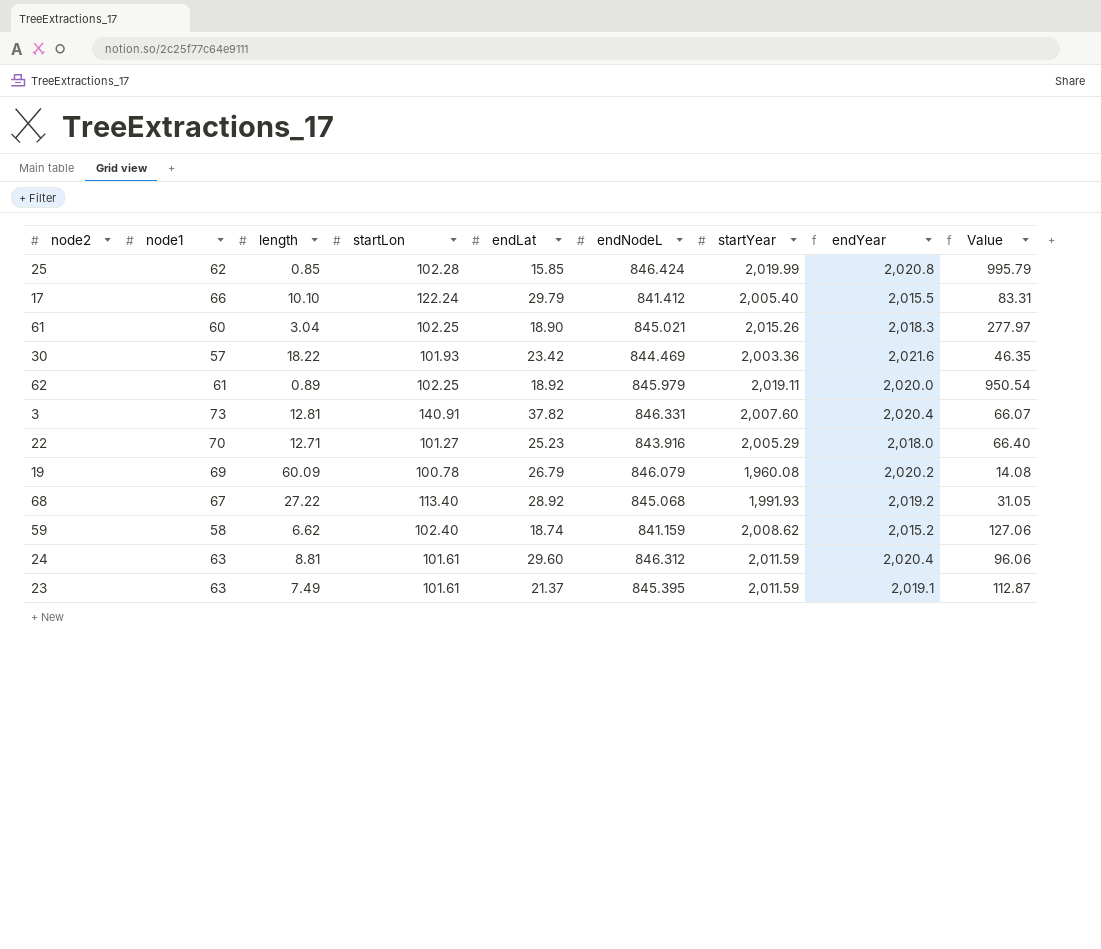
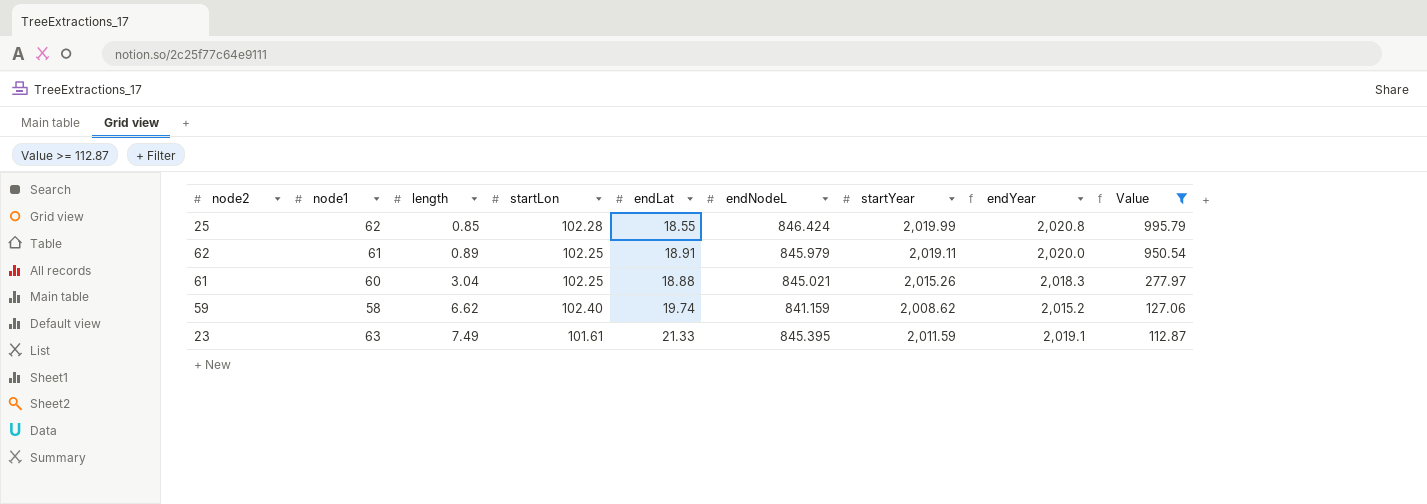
filter: none -> Value >= 112.87
row order: none -> length ascending
25 | endLat: 15.85 -> 18.55
62 | endLat: 18.92 -> 18.91
61 | endLat: 18.90 -> 18.88
59 | endLat: 18.74 -> 19.74
23 | endLat: 21.37 -> 21.33

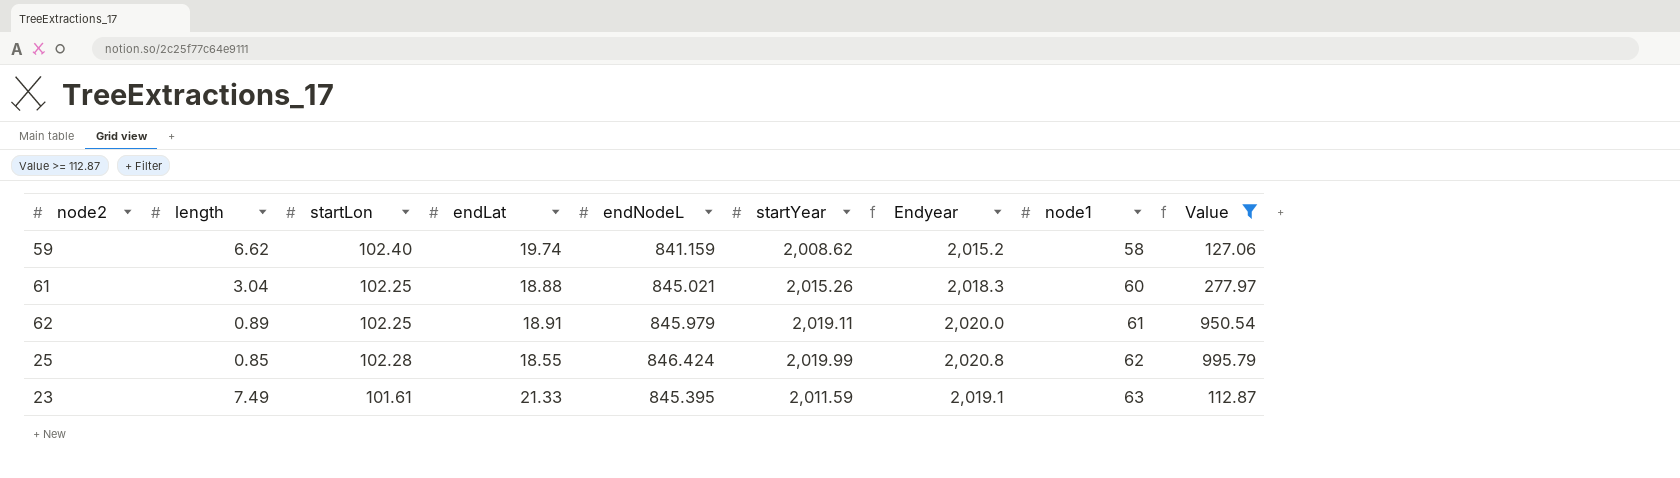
row order: length ascending -> node1 ascending
column name: endYear -> Endyear
column node1 | position: 2 -> 8

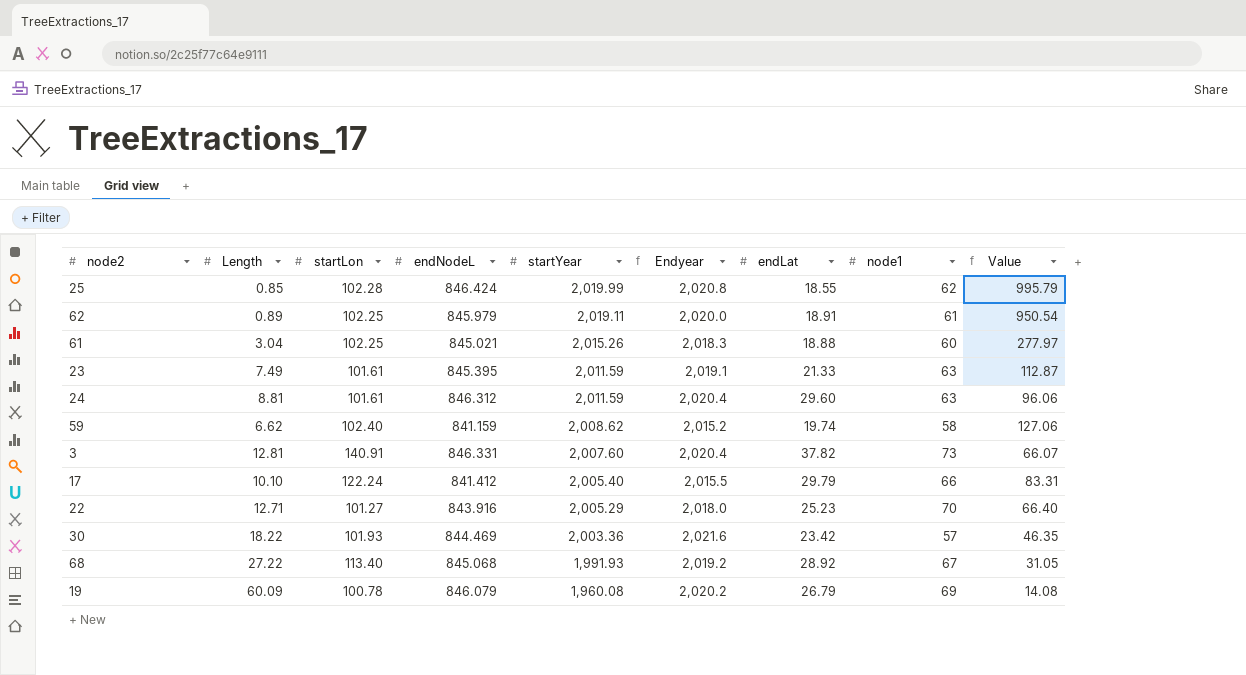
filter: Value >= 112.87 -> none
row order: node1 ascending -> startYear descending
column name: length -> Length
column endLat | position: 4 -> 7

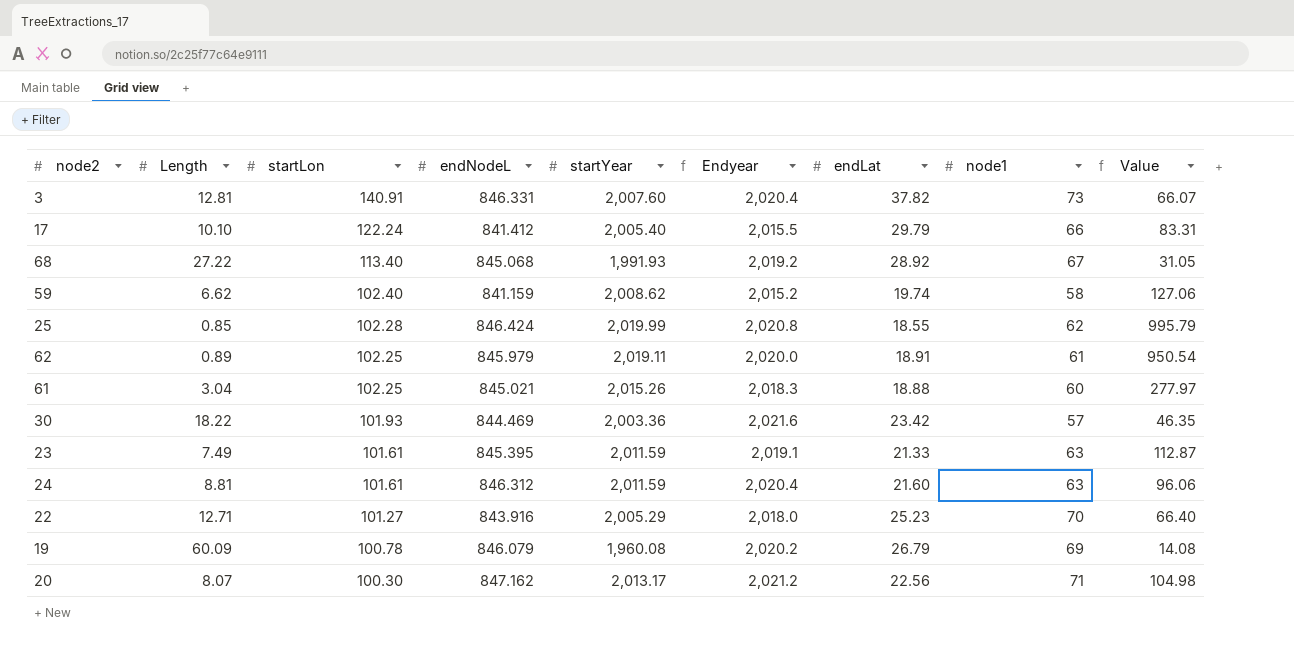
row order: startYear descending -> startLon descending
24 | endLat: 29.60 -> 21.60
row 20: none -> 8.07 | 100.30 | 847.162 | 2,013.17 | 2,021.2 | 22.56 | 71 | 104.98

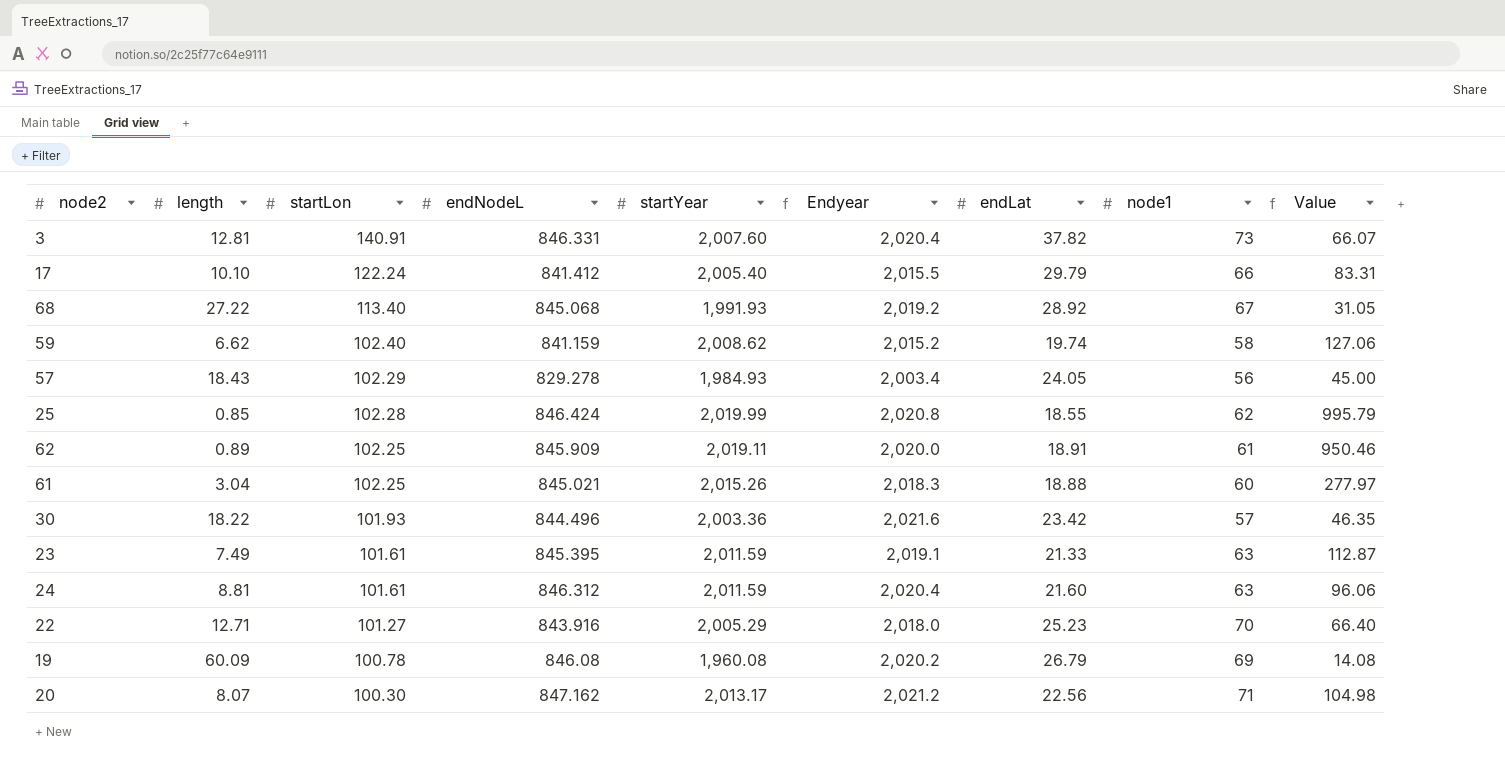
column name: Length -> length
row 57: none -> 18.43 | 102.29 | 829.278 | 1,984.93 | 2,003.4 | 24.05 | 56 | 45.00
62 | endNodeL: 845.979 -> 845.909
62 | Value: 950.54 -> 950.46
30 | endNodeL: 844.469 -> 844.496
19 | endNodeL: 846.079 -> 846.08

